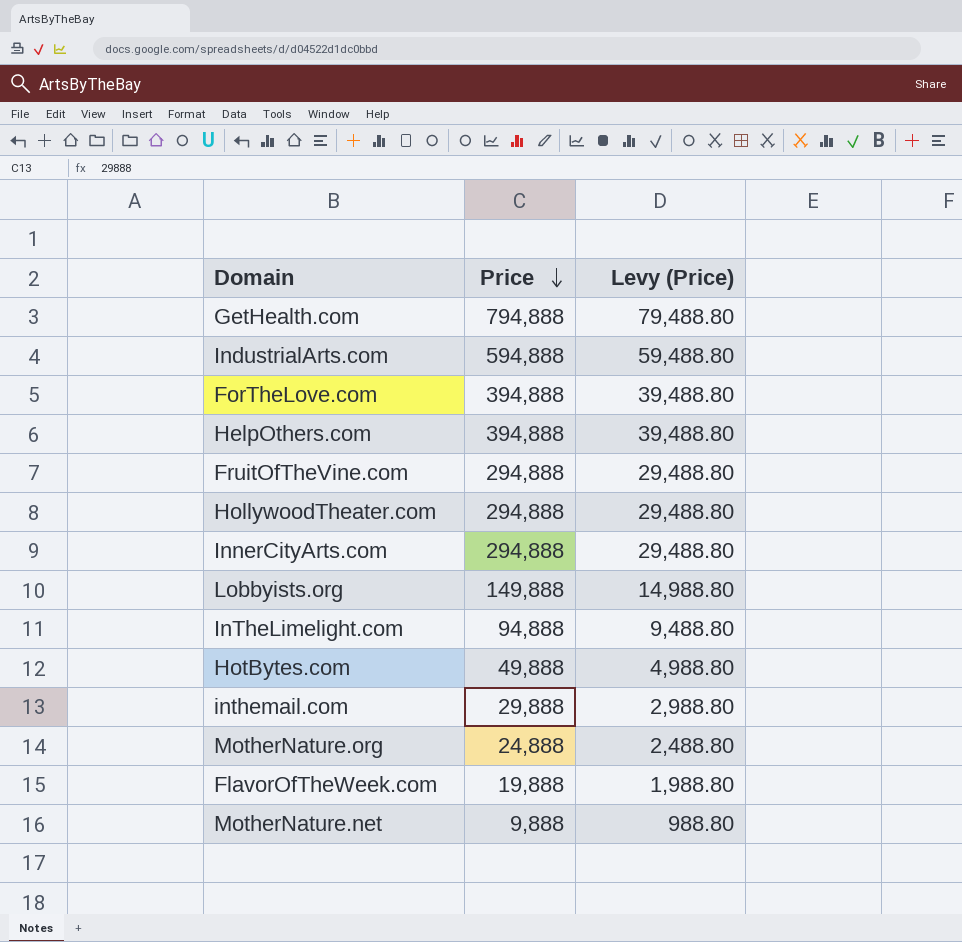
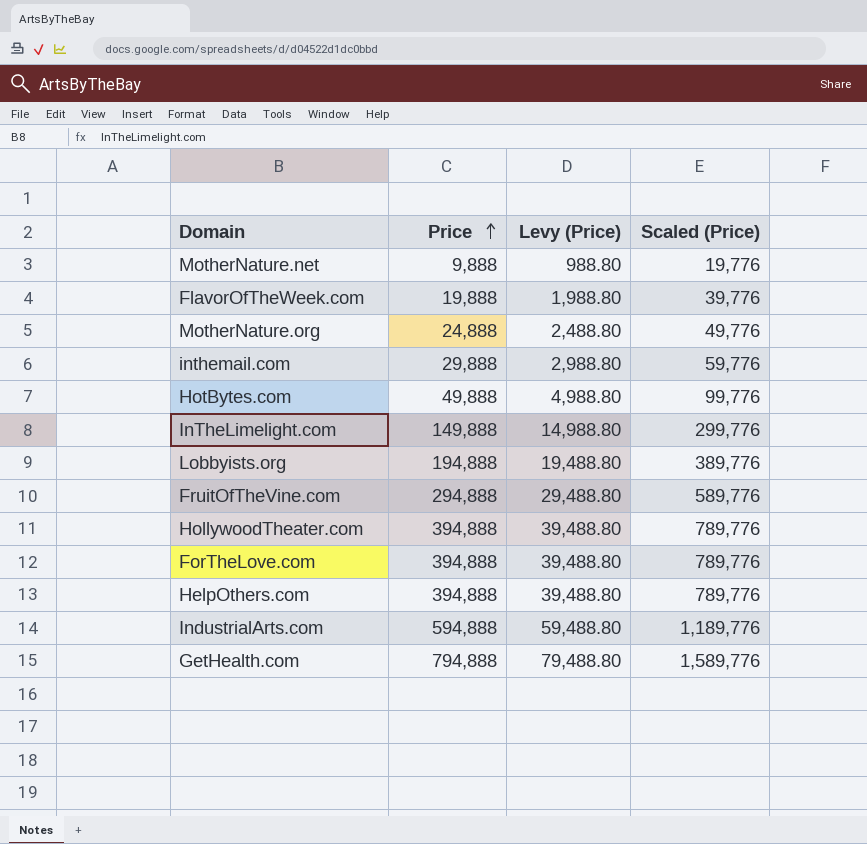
row order: Price descending -> Price ascending
column Scaled (Price) | formula: none -> [Price] * 2
row InnerCityArts.com: 294,888 | 29,488.80 -> none
InTheLimelight.com | Price: 94,888 -> 149,888
InTheLimelight.com | Levy (Price): 9,488.80 -> 14,988.80
Lobbyists.org | Price: 149,888 -> 194,888
Lobbyists.org | Levy (Price): 14,988.80 -> 19,488.80
HollywoodTheater.com | Price: 294,888 -> 394,888
HollywoodTheater.com | Levy (Price): 29,488.80 -> 39,488.80

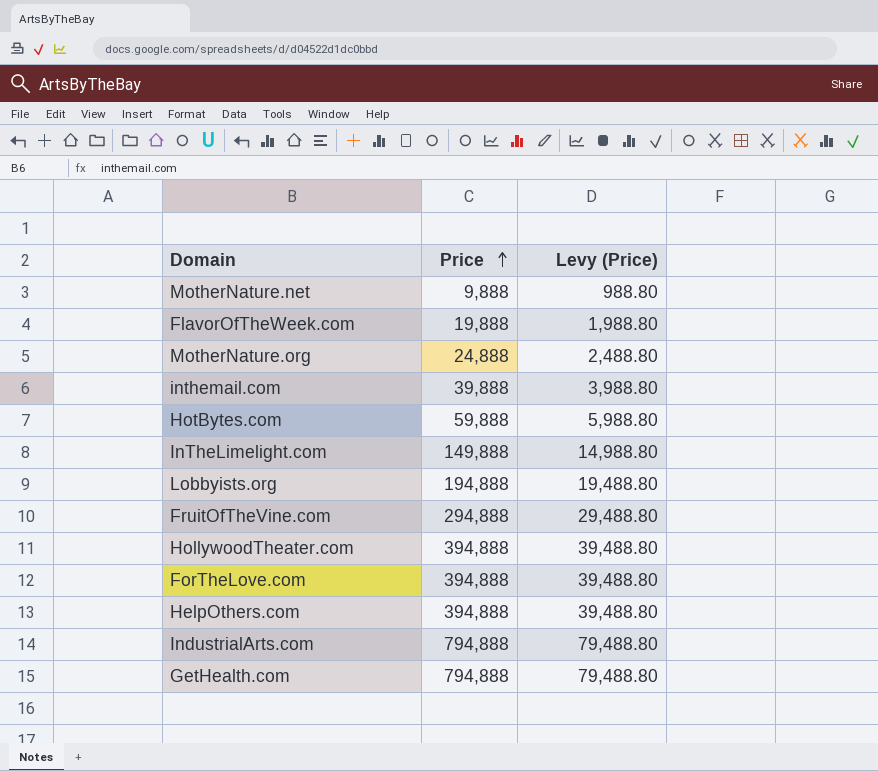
column Scaled (Price) | formula: [Price] * 2 -> none
inthemail.com | Price: 29,888 -> 39,888
inthemail.com | Levy (Price): 2,988.80 -> 3,988.80
HotBytes.com | Price: 49,888 -> 59,888
HotBytes.com | Levy (Price): 4,988.80 -> 5,988.80
IndustrialArts.com | Price: 594,888 -> 794,888
IndustrialArts.com | Levy (Price): 59,488.80 -> 79,488.80

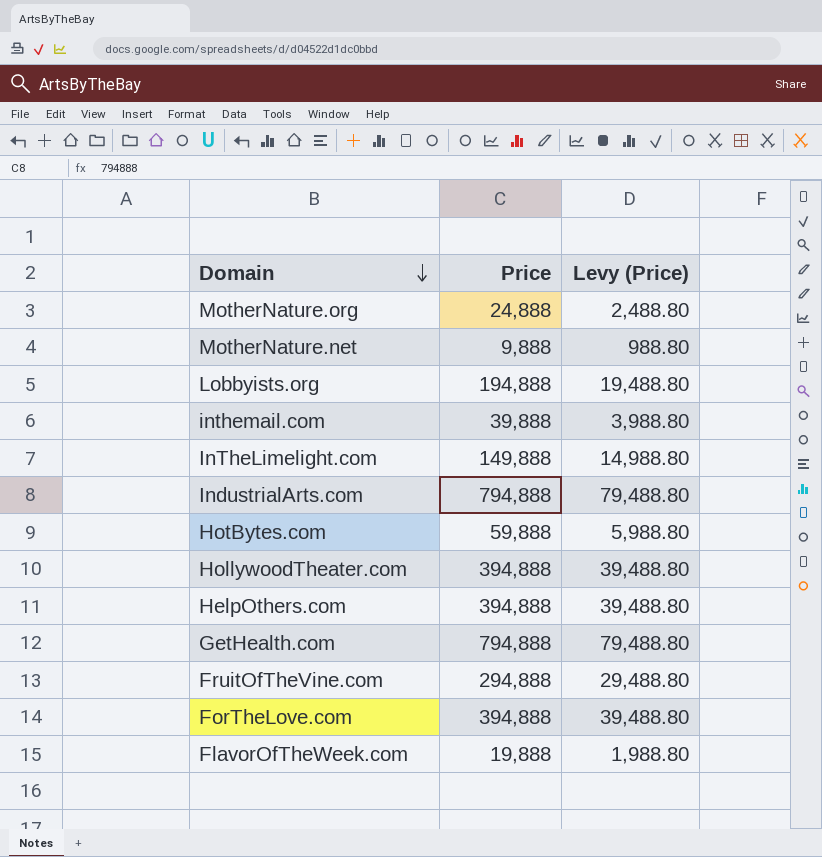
row order: Price ascending -> Domain descending

